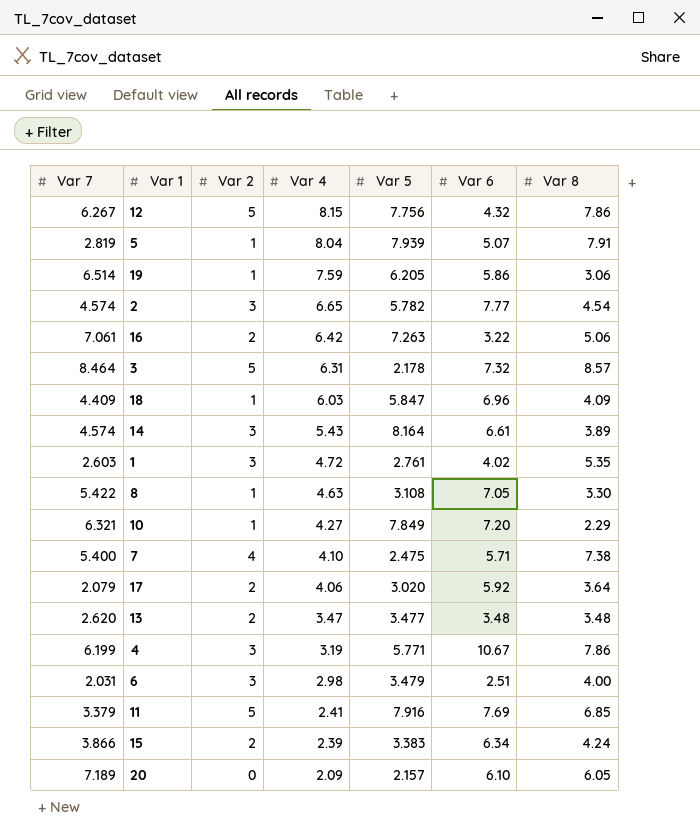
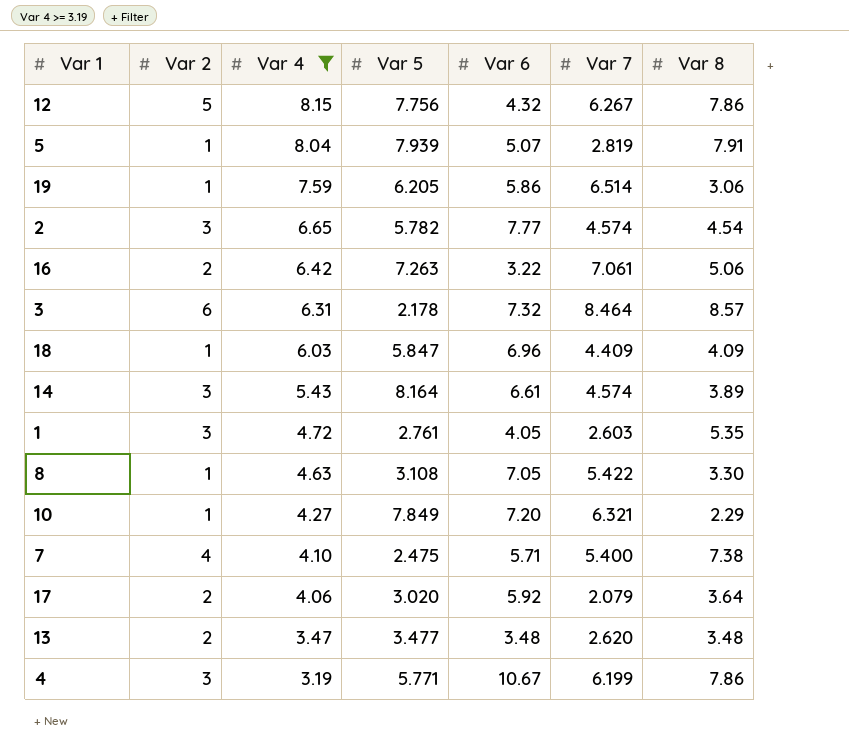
filter: none -> Var 4 >= 3.19
column Var 7 | position: 1 -> 6
3 | Var 2: 5 -> 6
1 | Var 6: 4.02 -> 4.05

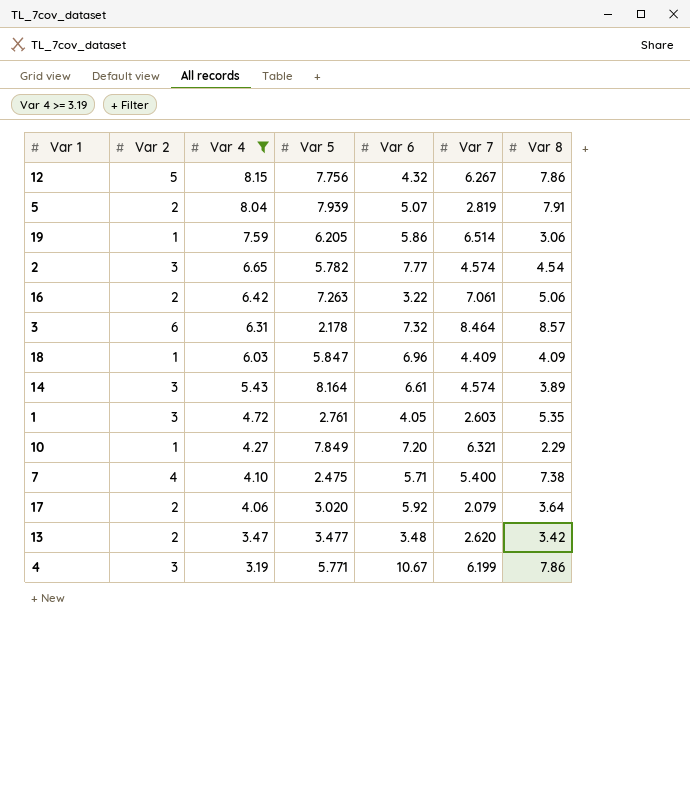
row 8: 1 | 4.63 | 3.108 | 7.05 | 5.422 | 3.30 -> none
5 | Var 2: 1 -> 2
13 | Var 8: 3.48 -> 3.42

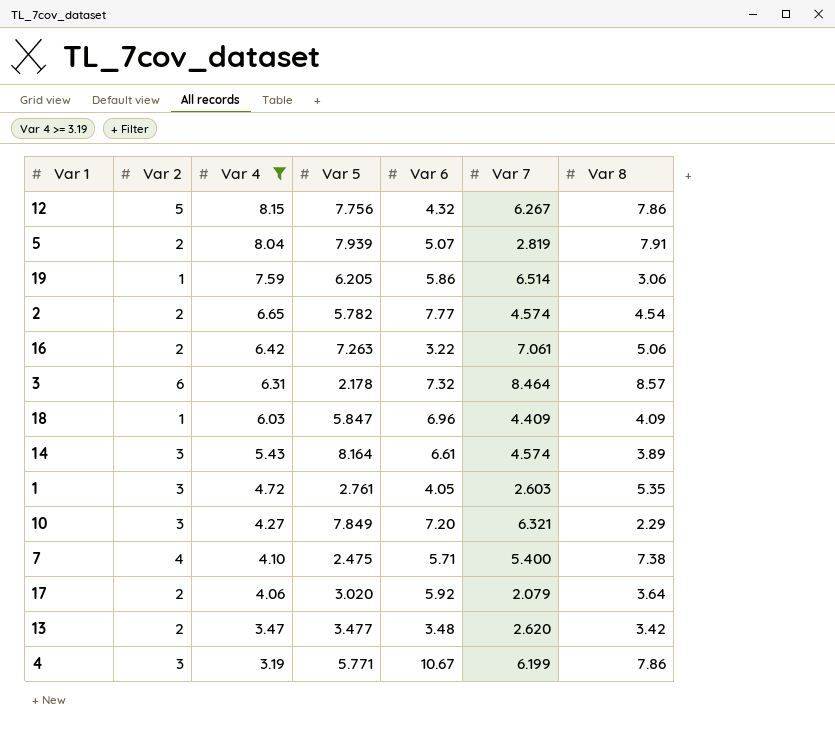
2 | Var 2: 3 -> 2
10 | Var 2: 1 -> 3

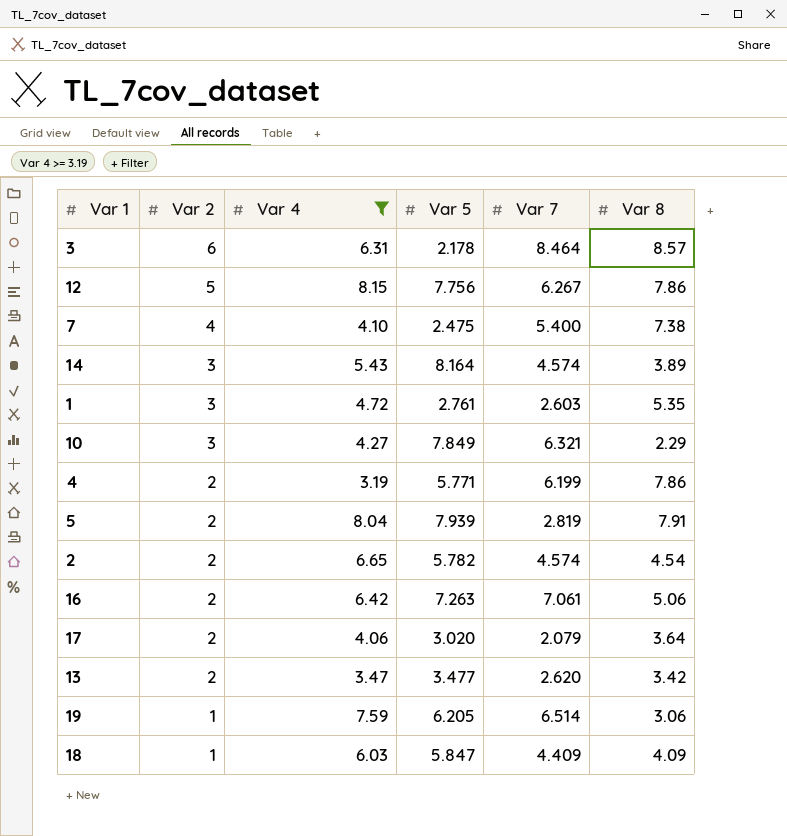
row order: Var 4 descending -> Var 2 descending
column Var 6 | position: 5 -> none
4 | Var 2: 3 -> 2

